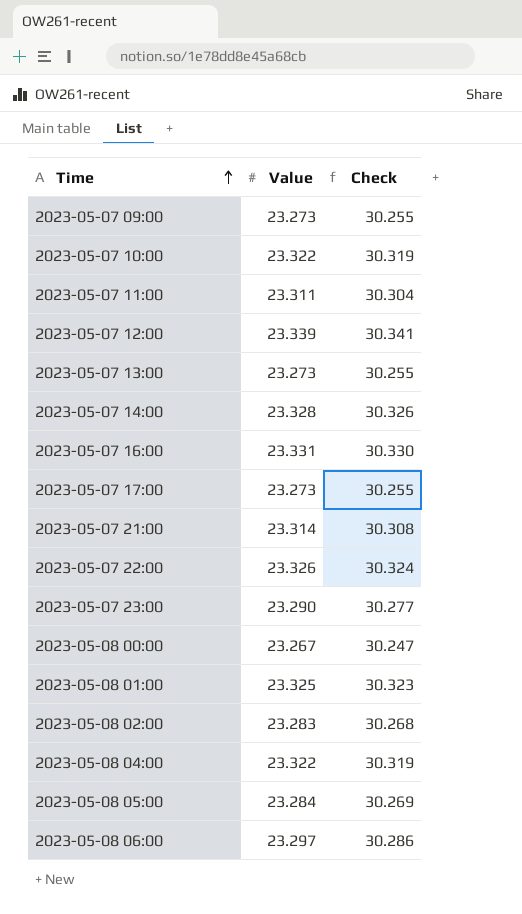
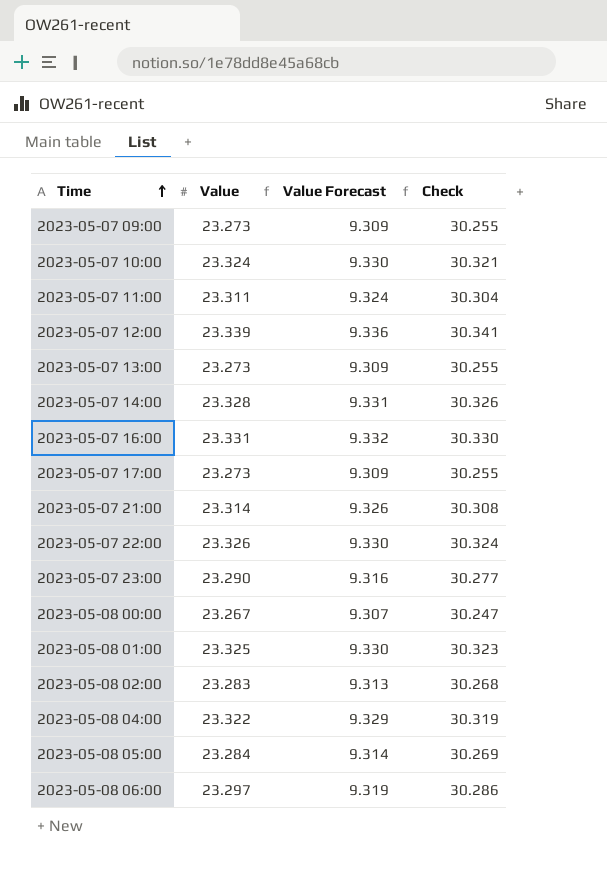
column Value Forecast | formula: none -> [Value] * 0.4
2023-05-07 10:00 | Value: 23.322 -> 23.324
2023-05-07 10:00 | Check: 30.319 -> 30.321

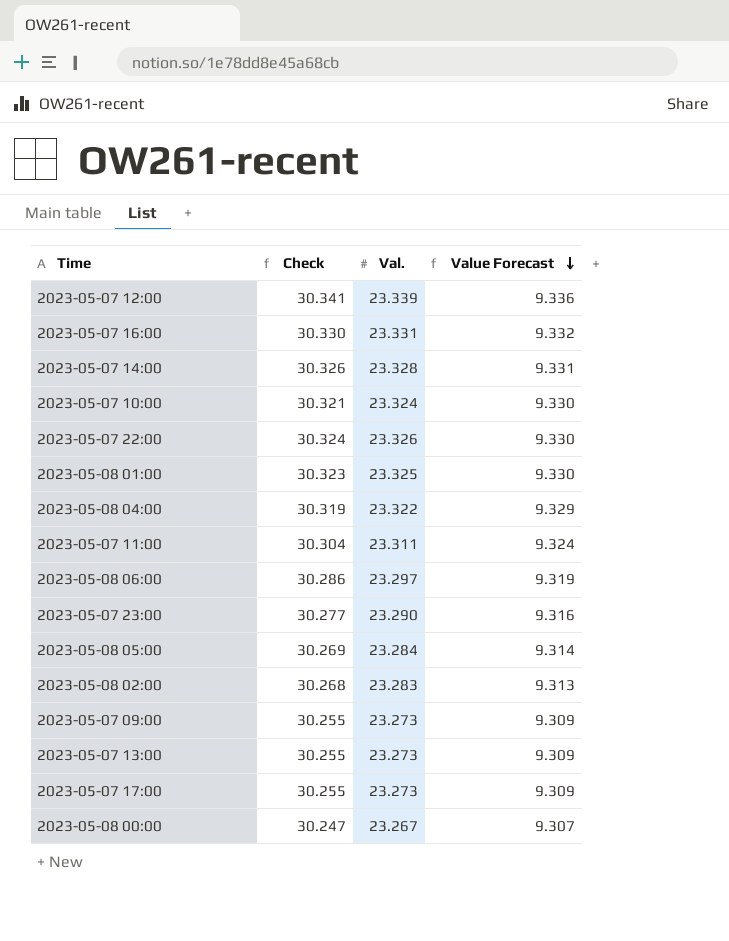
row order: Time ascending -> Value Forecast descending
column Check | position: 4 -> 2
column name: Value -> Val.
row 2023-05-07 21:00: 23.314 | 9.326 | 30.308 -> none

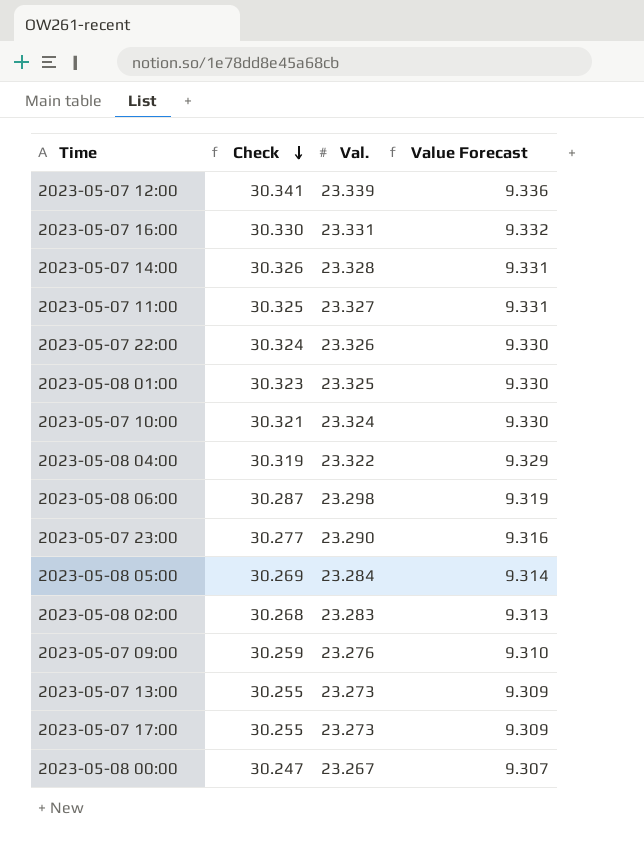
row order: Value Forecast descending -> Check descending
2023-05-07 11:00 | Check: 30.304 -> 30.325
2023-05-07 11:00 | Val.: 23.311 -> 23.327
2023-05-07 11:00 | Value Forecast: 9.324 -> 9.331
2023-05-08 06:00 | Check: 30.286 -> 30.287
2023-05-08 06:00 | Val.: 23.297 -> 23.298
2023-05-07 09:00 | Check: 30.255 -> 30.259
2023-05-07 09:00 | Val.: 23.273 -> 23.276
2023-05-07 09:00 | Value Forecast: 9.309 -> 9.310

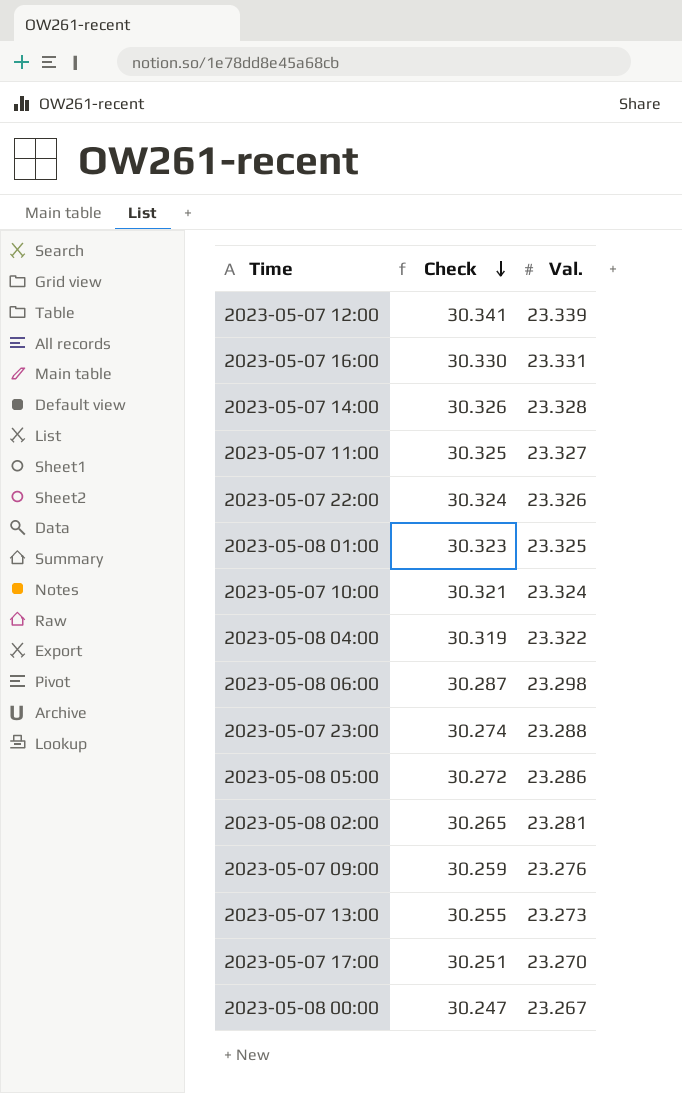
column Value Forecast | formula: [Val.] * 0.4 -> none
2023-05-07 23:00 | Check: 30.277 -> 30.274
2023-05-07 23:00 | Val.: 23.290 -> 23.288
2023-05-08 05:00 | Check: 30.269 -> 30.272
2023-05-08 05:00 | Val.: 23.284 -> 23.286
2023-05-08 02:00 | Check: 30.268 -> 30.265
2023-05-08 02:00 | Val.: 23.283 -> 23.281
2023-05-07 17:00 | Check: 30.255 -> 30.251
2023-05-07 17:00 | Val.: 23.273 -> 23.270

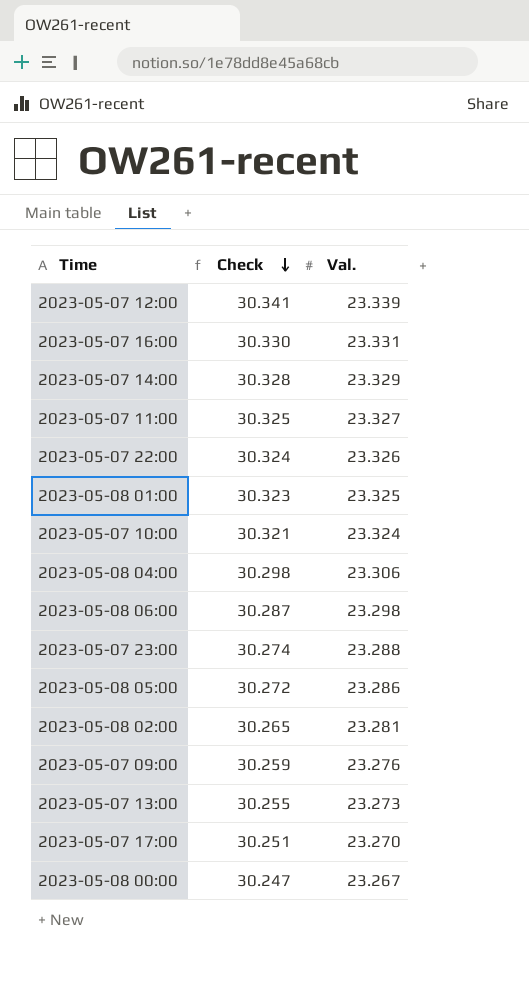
2023-05-07 14:00 | Check: 30.326 -> 30.328
2023-05-07 14:00 | Val.: 23.328 -> 23.329
2023-05-08 04:00 | Check: 30.319 -> 30.298
2023-05-08 04:00 | Val.: 23.322 -> 23.306

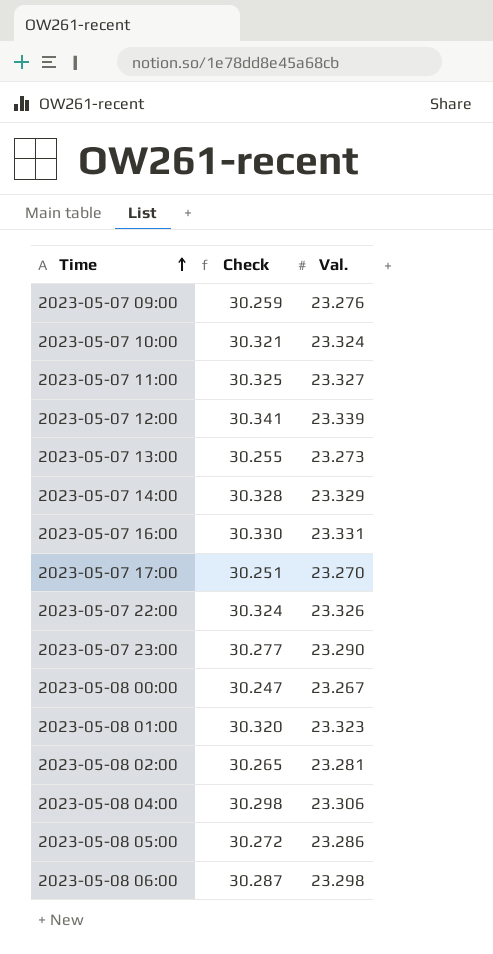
row order: Check descending -> Time ascending
2023-05-07 23:00 | Check: 30.274 -> 30.277
2023-05-07 23:00 | Val.: 23.288 -> 23.290
2023-05-08 01:00 | Check: 30.323 -> 30.320
2023-05-08 01:00 | Val.: 23.325 -> 23.323

